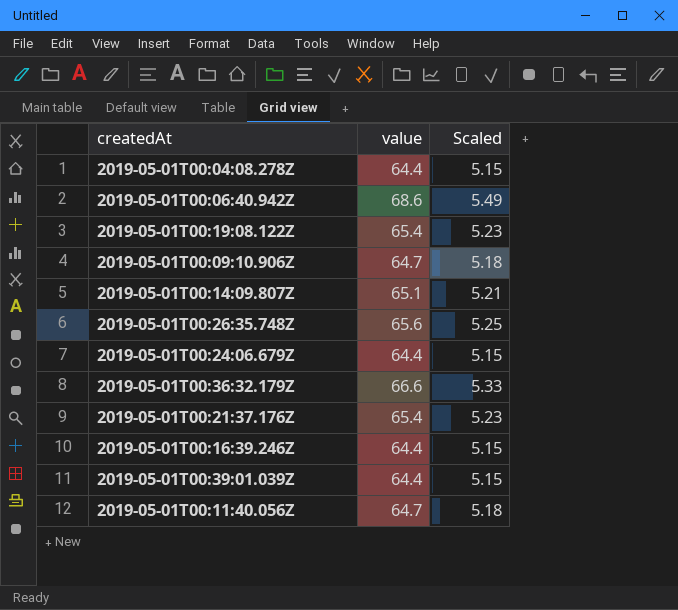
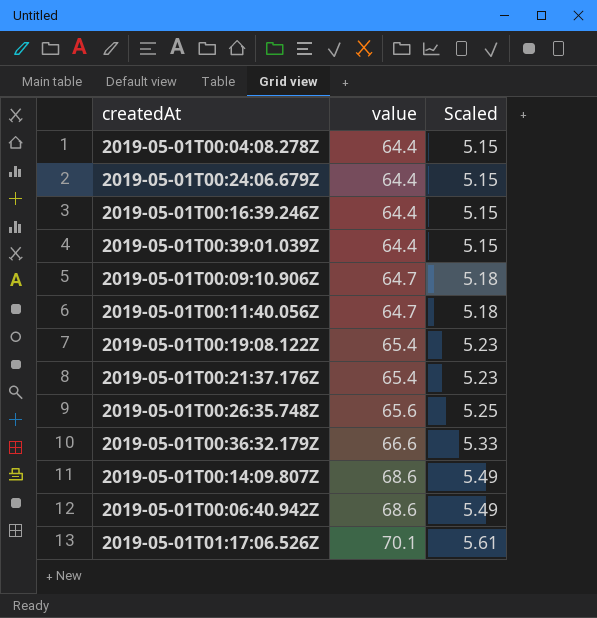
row order: none -> value ascending
2019-05-01T00:14:09.807Z | value: 65.1 -> 68.6
2019-05-01T00:14:09.807Z | Scaled: 5.21 -> 5.49
row 2019-05-01T01:17:06.526Z: none -> 70.1 | 5.61

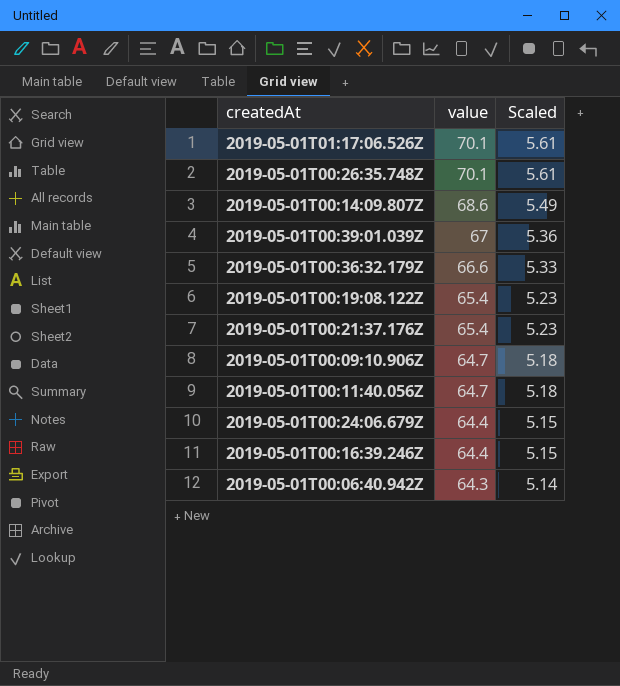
row order: value ascending -> value descending
row 2019-05-01T00:04:08.278Z: 64.4 | 5.15 -> none
2019-05-01T00:26:35.748Z | value: 65.6 -> 70.1
2019-05-01T00:26:35.748Z | Scaled: 5.25 -> 5.61
2019-05-01T00:39:01.039Z | value: 64.4 -> 67
2019-05-01T00:39:01.039Z | Scaled: 5.15 -> 5.36
2019-05-01T00:06:40.942Z | value: 68.6 -> 64.3
2019-05-01T00:06:40.942Z | Scaled: 5.49 -> 5.14

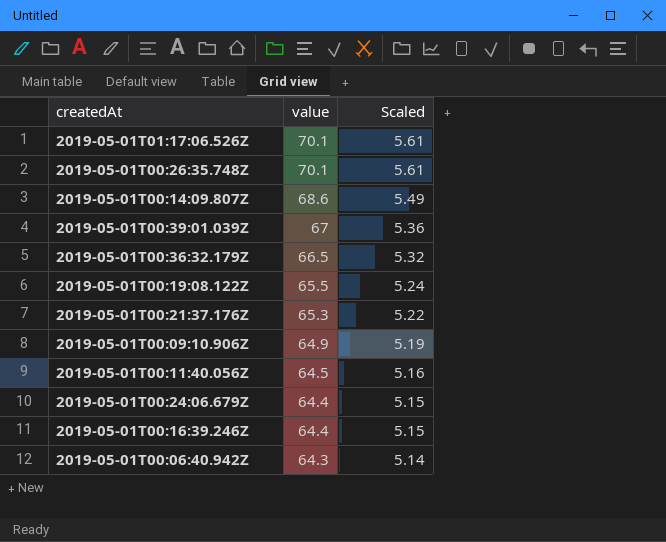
2019-05-01T00:36:32.179Z | value: 66.6 -> 66.5
2019-05-01T00:36:32.179Z | Scaled: 5.33 -> 5.32
2019-05-01T00:19:08.122Z | value: 65.4 -> 65.5
2019-05-01T00:19:08.122Z | Scaled: 5.23 -> 5.24
2019-05-01T00:21:37.176Z | value: 65.4 -> 65.3
2019-05-01T00:21:37.176Z | Scaled: 5.23 -> 5.22
2019-05-01T00:09:10.906Z | value: 64.7 -> 64.9
2019-05-01T00:09:10.906Z | Scaled: 5.18 -> 5.19
2019-05-01T00:11:40.056Z | value: 64.7 -> 64.5
2019-05-01T00:11:40.056Z | Scaled: 5.18 -> 5.16

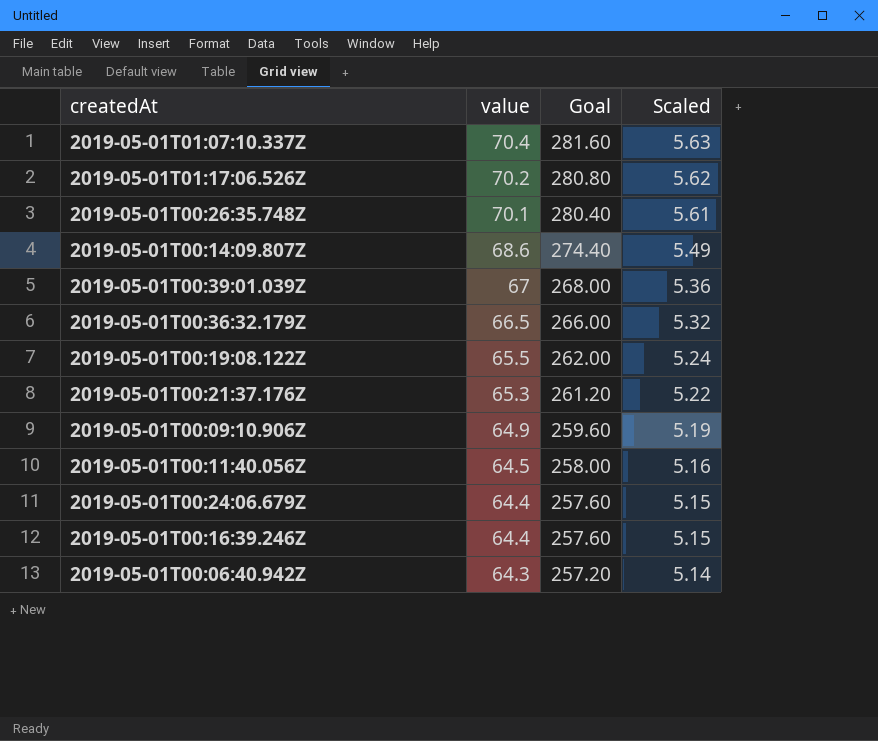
column Goal | formula: none -> [value] * 4
row 2019-05-01T01:07:10.337Z: none -> 70.4 | 281.60 | 5.63
2019-05-01T01:17:06.526Z | value: 70.1 -> 70.2
2019-05-01T01:17:06.526Z | Scaled: 5.61 -> 5.62

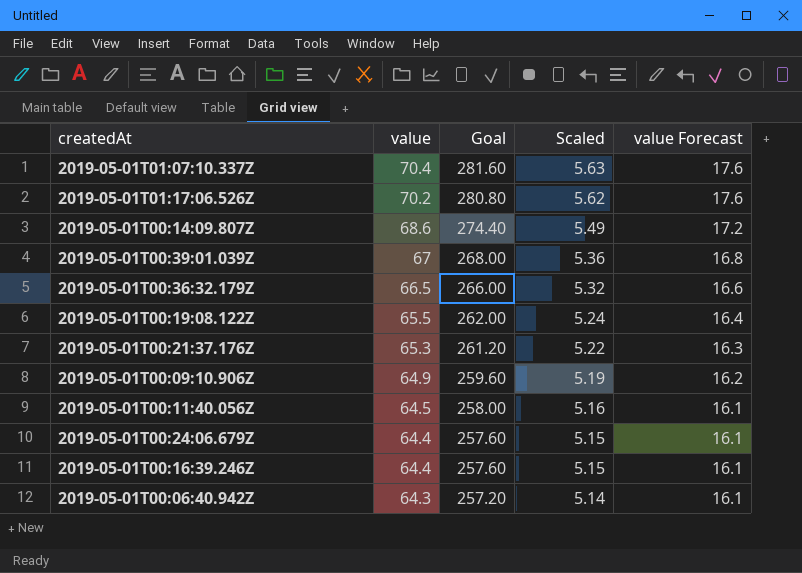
column value Forecast | formula: none -> [value] * 0.25
row 2019-05-01T00:26:35.748Z: 70.1 | 280.40 | 5.61 -> none

